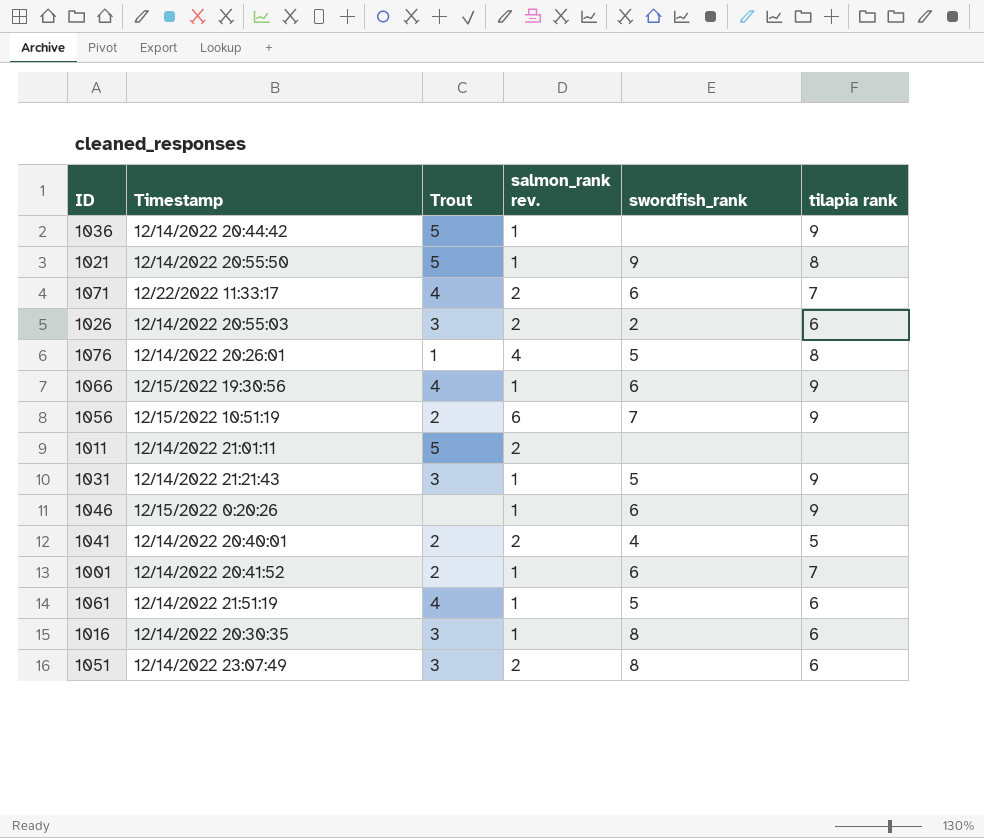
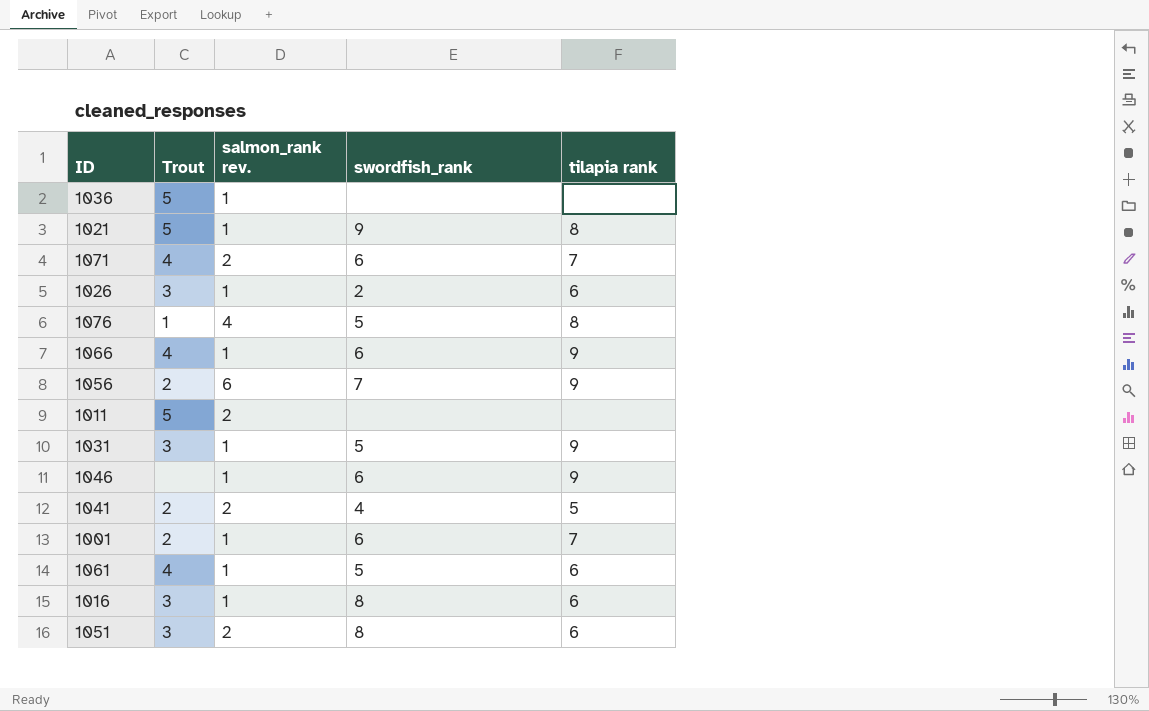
column Timestamp | position: 2 -> none
1036 | tilapia rank: 9 -> none
1026 | salmon_rank rev.: 2 -> 1

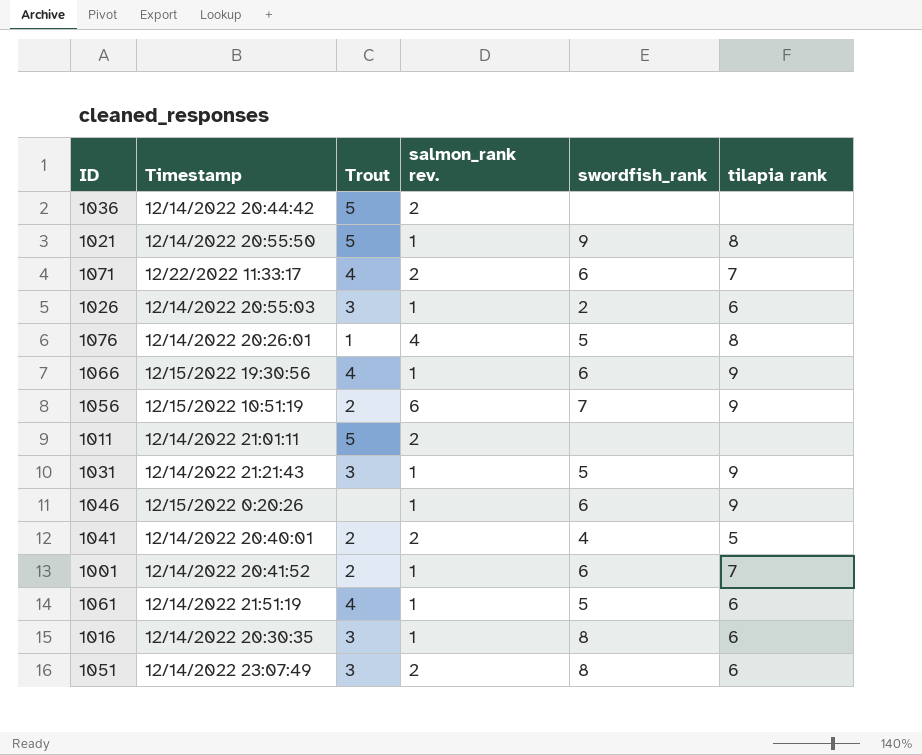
column Timestamp | position: none -> 2
1036 | salmon_rank rev.: 1 -> 2

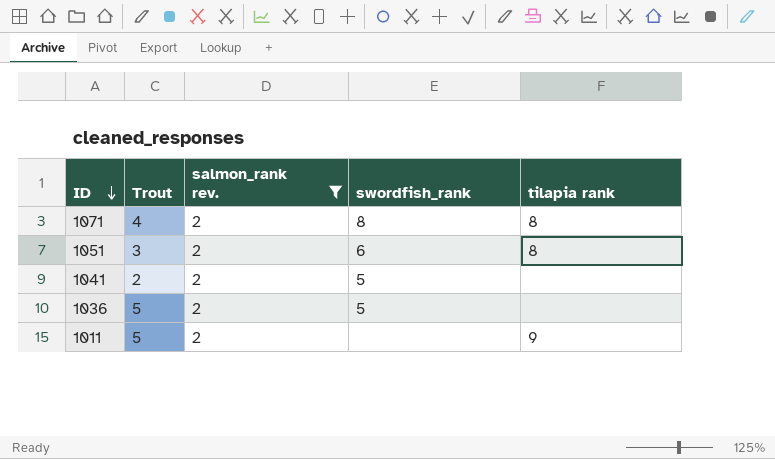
filter: none -> salmon_rank rev. = 2
row order: none -> ID descending
column Timestamp | position: 2 -> none
1071 | swordfish_rank: 6 -> 8
1071 | tilapia rank: 7 -> 8
1051 | swordfish_rank: 8 -> 6
1051 | tilapia rank: 6 -> 8
1041 | swordfish_rank: 4 -> 5
1041 | tilapia rank: 5 -> none
1036 | swordfish_rank: none -> 5
1011 | tilapia rank: none -> 9

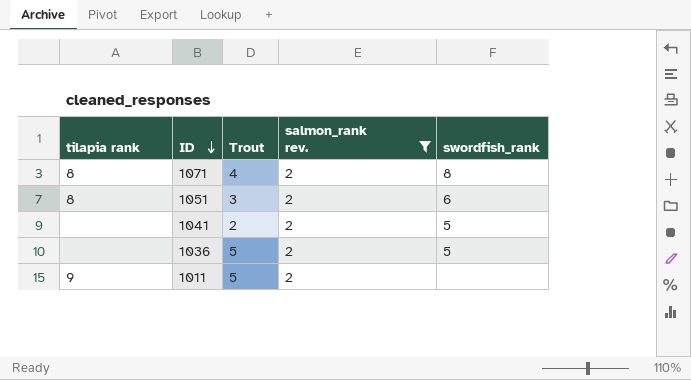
column tilapia rank | position: 5 -> 1

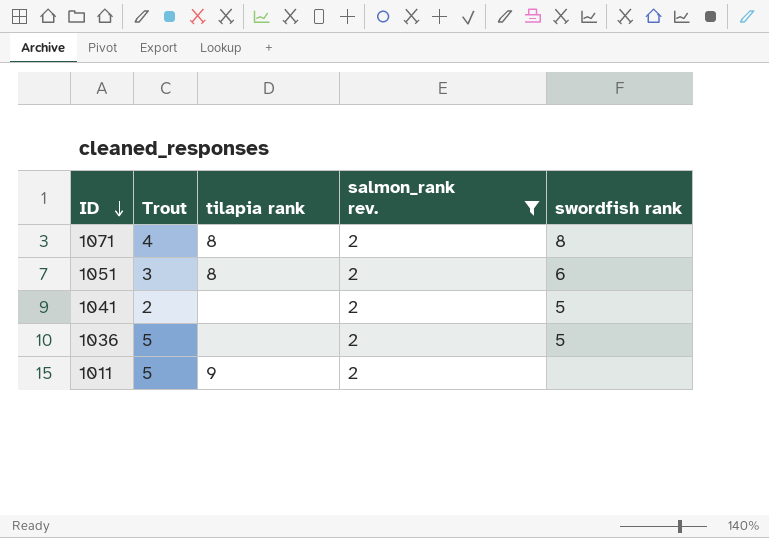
column tilapia rank | position: 1 -> 3
column name: swordfish_rank -> swordfish rank

